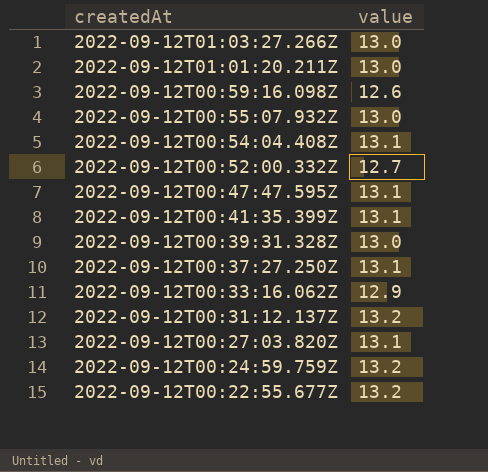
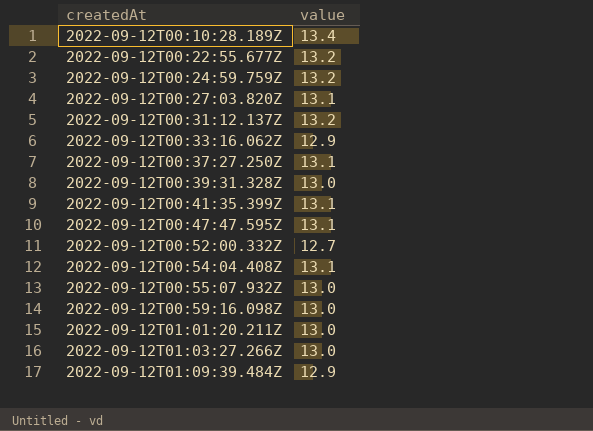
row order: createdAt descending -> createdAt ascending
row 2022-09-12T00:10:28.189Z: none -> 13.4
2022-09-12T00:59:16.098Z | value: 12.6 -> 13.0
row 2022-09-12T01:09:39.484Z: none -> 12.9

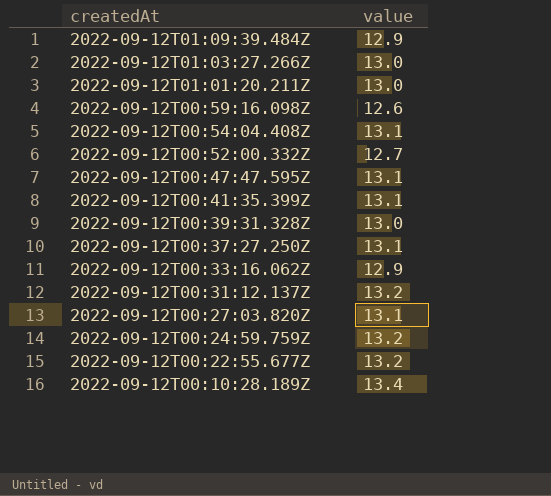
row order: createdAt ascending -> createdAt descending
row 2022-09-12T00:55:07.932Z: 13.0 -> none
2022-09-12T00:59:16.098Z | value: 13.0 -> 12.6

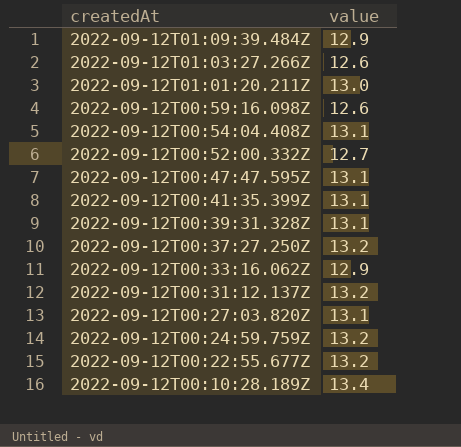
2022-09-12T01:03:27.266Z | value: 13.0 -> 12.6
2022-09-12T00:39:31.328Z | value: 13.0 -> 13.1
2022-09-12T00:37:27.250Z | value: 13.1 -> 13.2

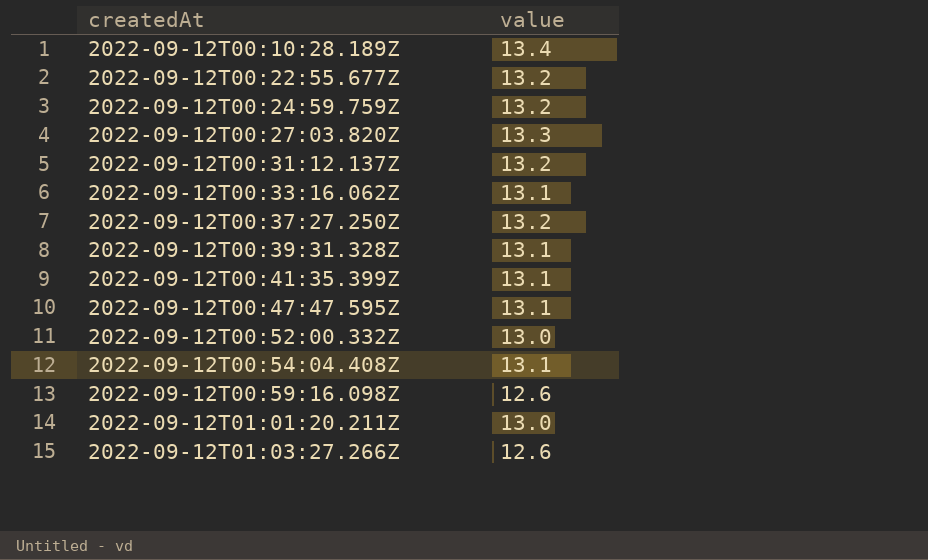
row order: createdAt descending -> createdAt ascending
row 2022-09-12T01:09:39.484Z: 12.9 -> none
2022-09-12T00:27:03.820Z | value: 13.1 -> 13.3
2022-09-12T00:33:16.062Z | value: 12.9 -> 13.1
2022-09-12T00:52:00.332Z | value: 12.7 -> 13.0

